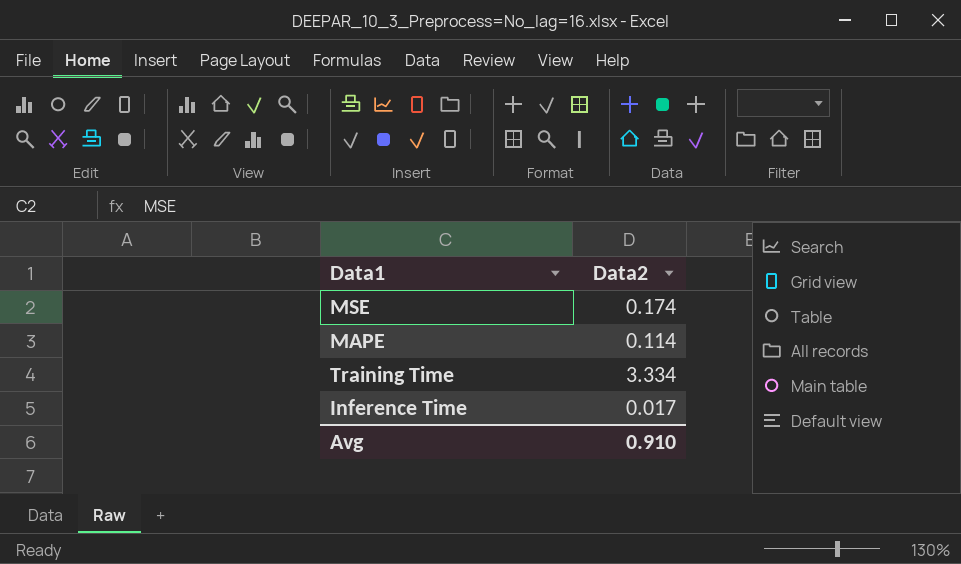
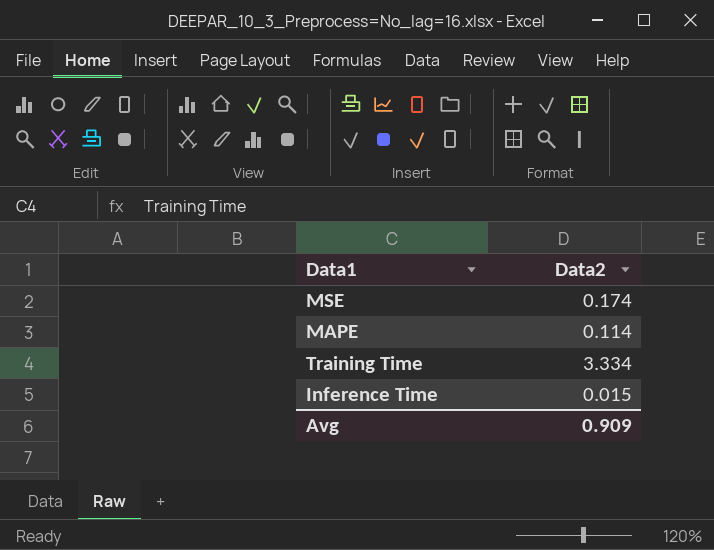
Inference Time | Data2: 0.017 -> 0.015
Avg | Data2: 0.910 -> 0.909

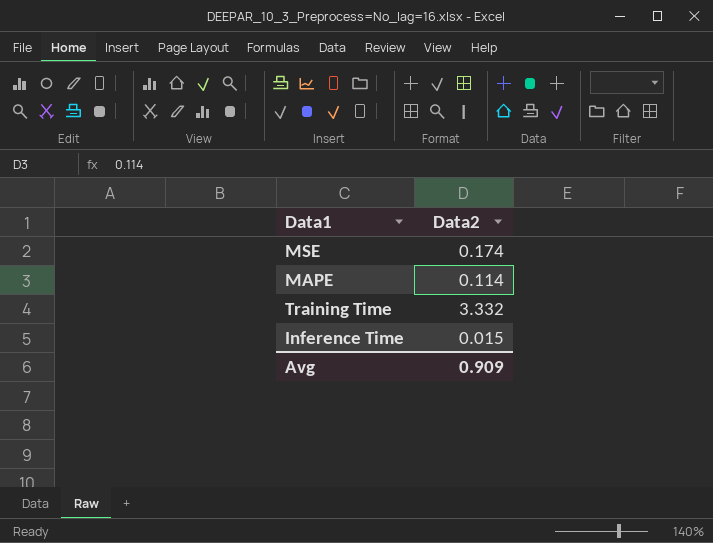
Training Time | Data2: 3.334 -> 3.332

